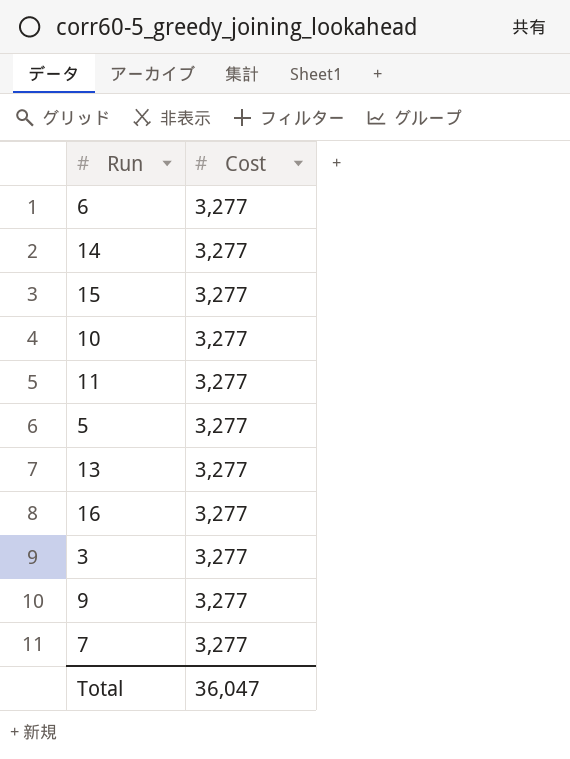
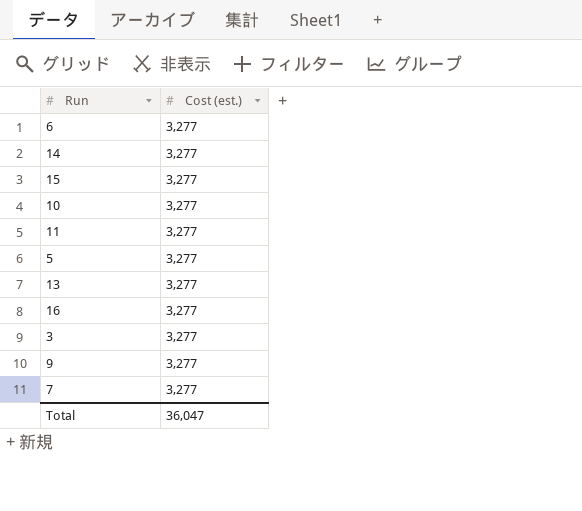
column name: Cost -> Cost (est.)

